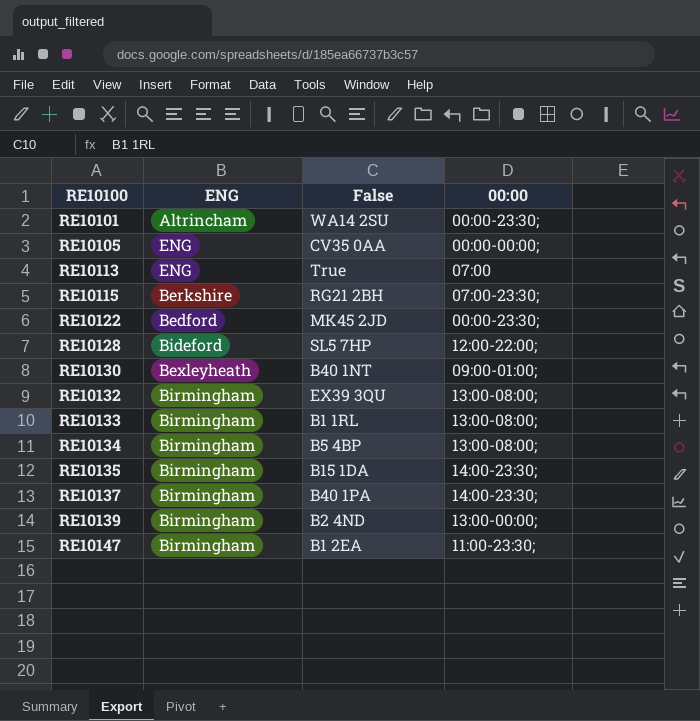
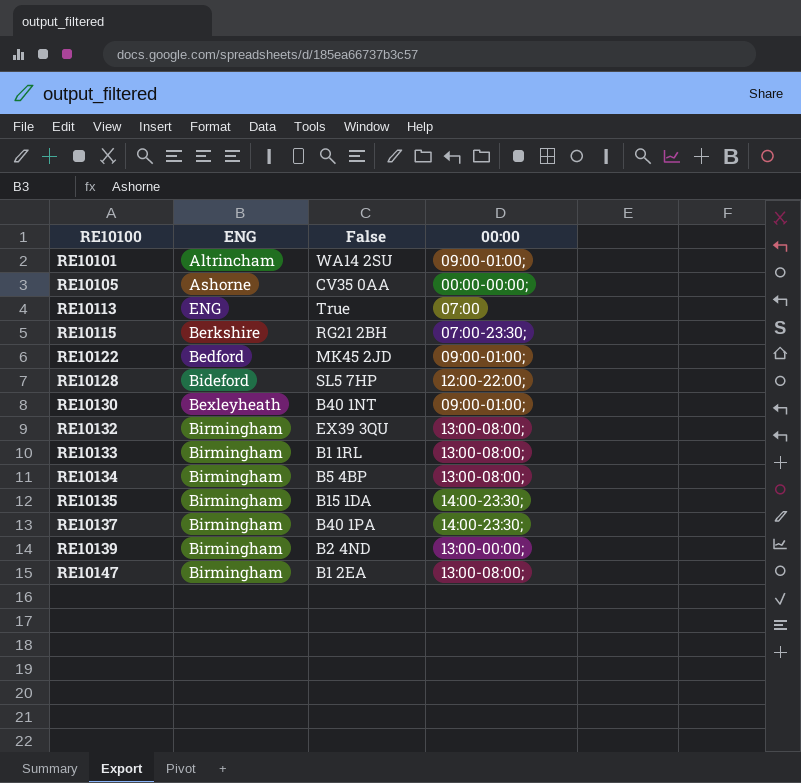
RE10101 | 00:00: 00:00-23:30; -> 09:00-01:00;
RE10105 | ENG: ENG -> Ashorne
RE10122 | 00:00: 00:00-23:30; -> 09:00-01:00;
RE10147 | 00:00: 11:00-23:30; -> 13:00-08:00;

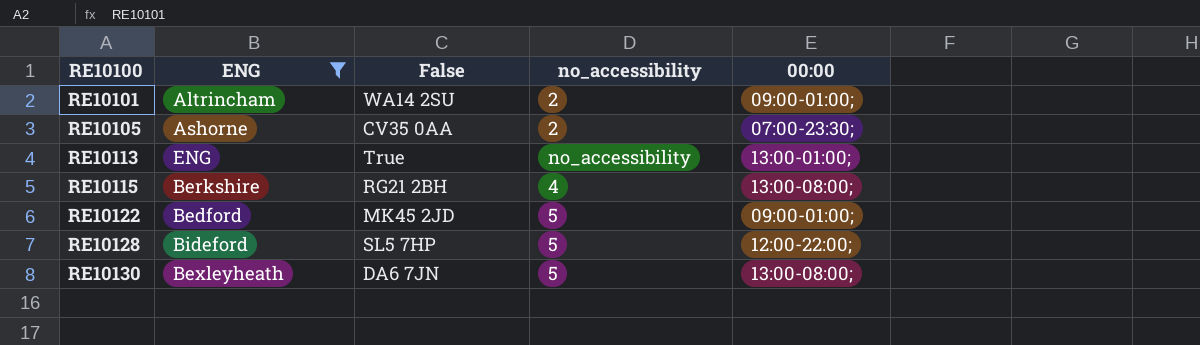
filter: none -> ENG != Birmingham
column no_accessibility | position: none -> 4
RE10105 | 00:00: 00:00-00:00; -> 07:00-23:30;
RE10113 | 00:00: 07:00 -> 13:00-01:00;
RE10115 | 00:00: 07:00-23:30; -> 13:00-08:00;
RE10130 | False: B40 1NT -> DA6 7JN
RE10130 | 00:00: 09:00-01:00; -> 13:00-08:00;

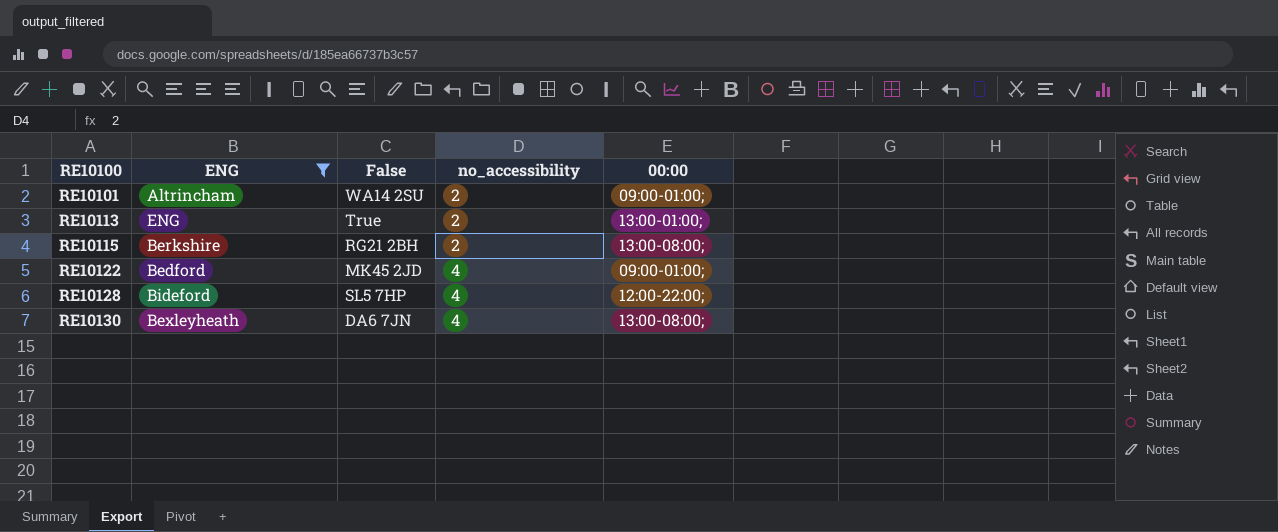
row RE10105: Ashorne | CV35 0AA | 2 | 07:00-23:30; -> none
RE10113 | no_accessibility: no_accessibility -> 2
RE10115 | no_accessibility: 4 -> 2
RE10122 | no_accessibility: 5 -> 4
RE10128 | no_accessibility: 5 -> 4
RE10130 | no_accessibility: 5 -> 4

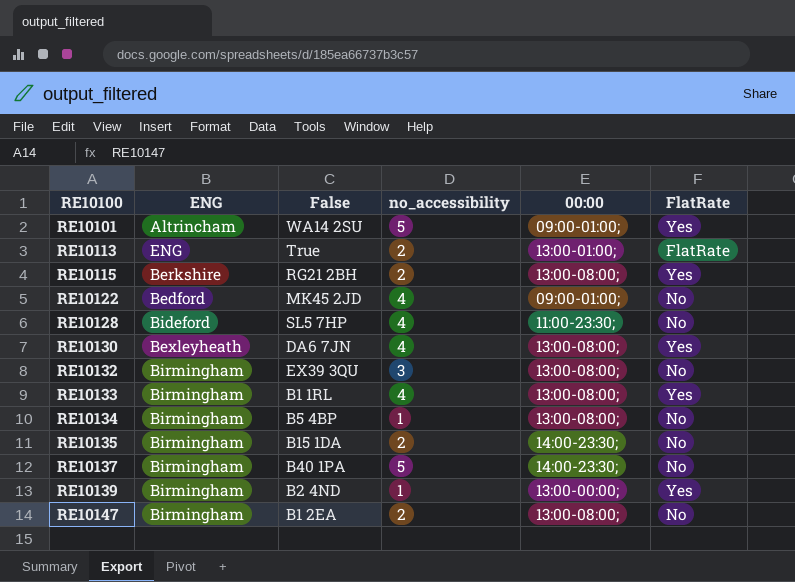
filter: ENG != Birmingham -> none
column FlatRate | position: none -> 6
RE10101 | no_accessibility: 2 -> 5
RE10128 | 00:00: 12:00-22:00; -> 11:00-23:30;

